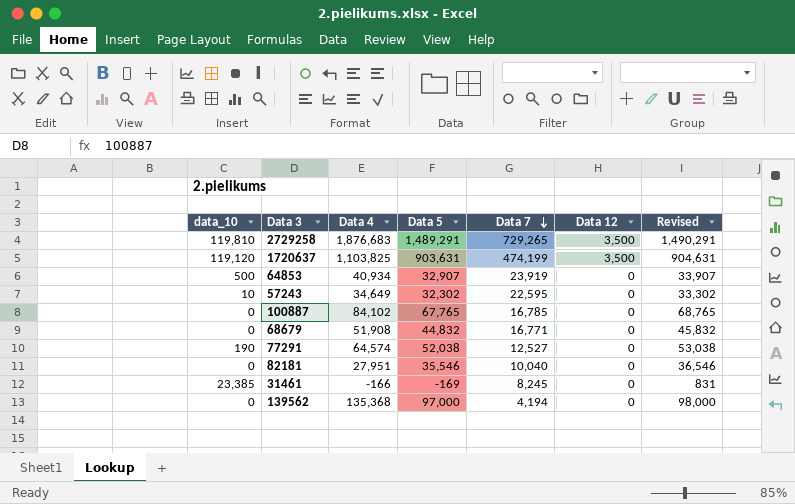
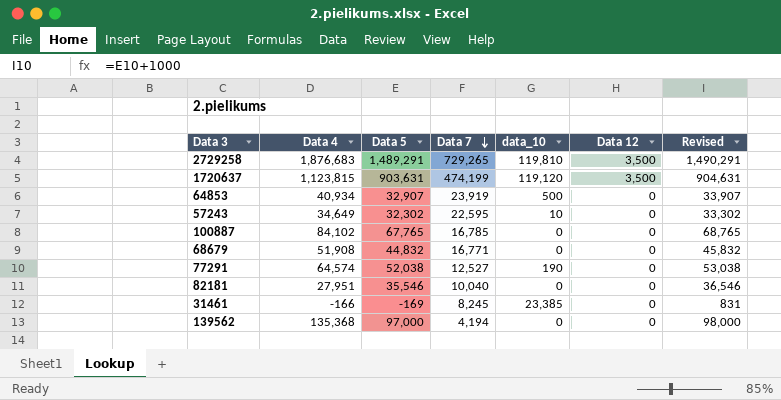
column data_10 | position: 1 -> 5
1720637 | Data 4: 1,103,825 -> 1,123,815

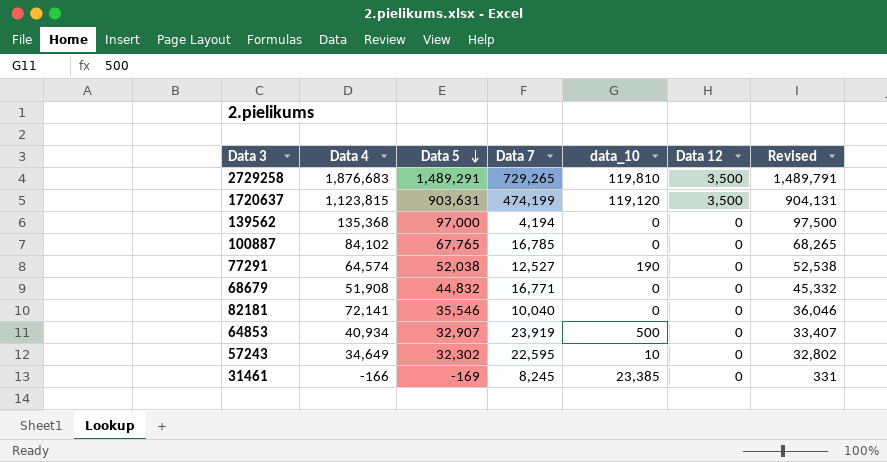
row order: Data 7 descending -> Data 5 descending
column Revised | formula: [Data 5] + 1000 -> [Data 5] + 500
82181 | Data 4: 27,951 -> 72,141

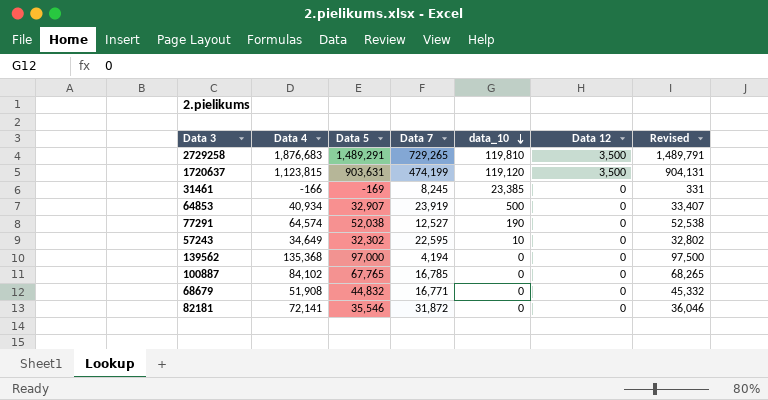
row order: Data 5 descending -> data_10 descending
82181 | Data 7: 10,040 -> 31,872

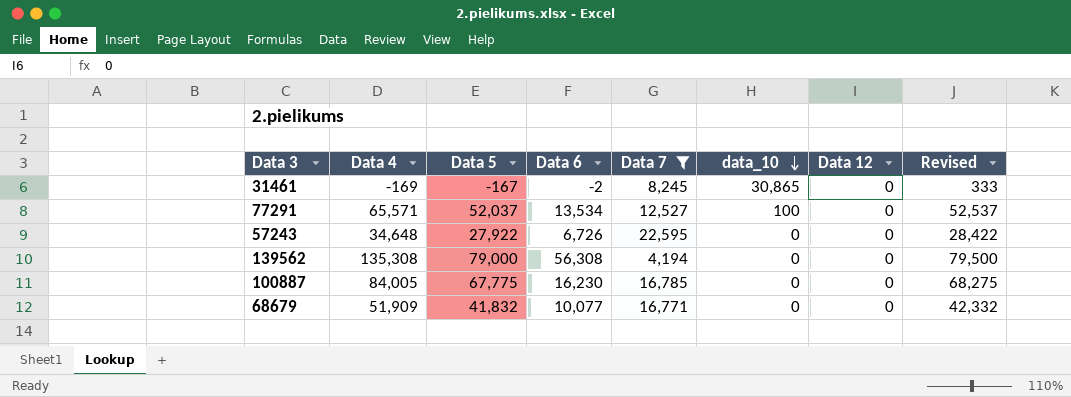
filter: none -> Data 7 <= 22,595
column Data 6 | formula: none -> [Data 4] - [Data 5]
31461 | Data 4: -166 -> -169
31461 | Data 5: -169 -> -167
31461 | data_10: 23,385 -> 30,865
31461 | Revised: 331 -> 333
77291 | Data 4: 64,574 -> 65,571
77291 | Data 5: 52,038 -> 52,037
77291 | data_10: 190 -> 100
77291 | Revised: 52,538 -> 52,537
57243 | Data 4: 34,649 -> 34,648
57243 | Data 5: 32,302 -> 27,922
57243 | data_10: 10 -> 0
57243 | Revised: 32,802 -> 28,422
139562 | Data 4: 135,368 -> 135,308
139562 | Data 5: 97,000 -> 79,000
139562 | Revised: 97,500 -> 79,500
100887 | Data 4: 84,102 -> 84,005
100887 | Data 5: 67,765 -> 67,775
100887 | Revised: 68,265 -> 68,275
68679 | Data 4: 51,908 -> 51,909
68679 | Data 5: 44,832 -> 41,832
68679 | Revised: 45,332 -> 42,332

